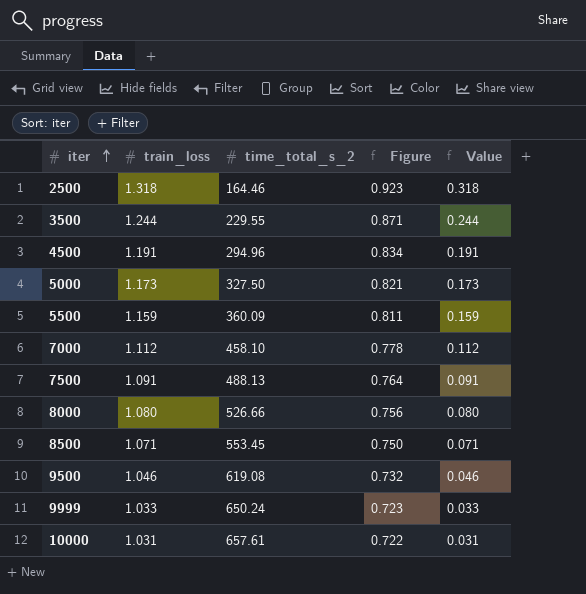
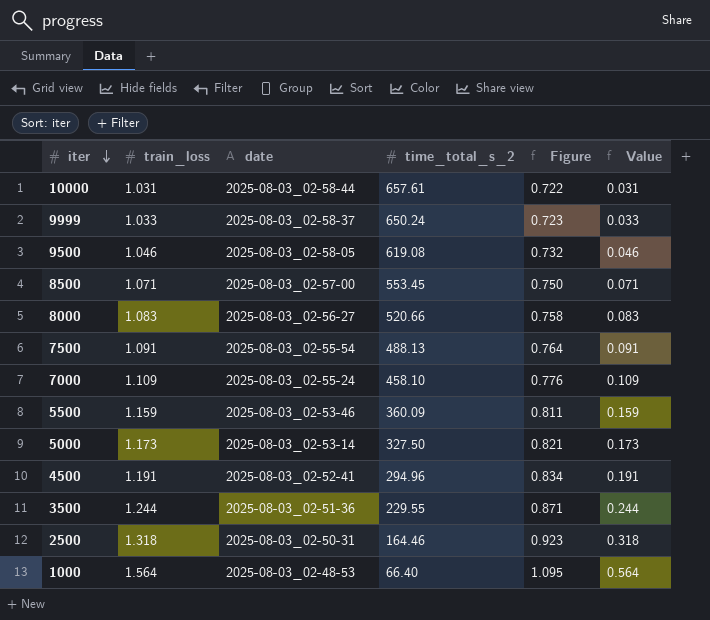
row order: iter ascending -> iter descending
column date | position: none -> 3
8000 | train_loss: 1.080 -> 1.083
8000 | time_total_s_2: 526.66 -> 520.66
8000 | Figure: 0.756 -> 0.758
8000 | Value: 0.080 -> 0.083
7000 | train_loss: 1.112 -> 1.109
7000 | Figure: 0.778 -> 0.776
7000 | Value: 0.112 -> 0.109
row 1000: none -> 1.564 | 2025-08-03_02-48-53 | 66.40 | 1.095 | 0.564

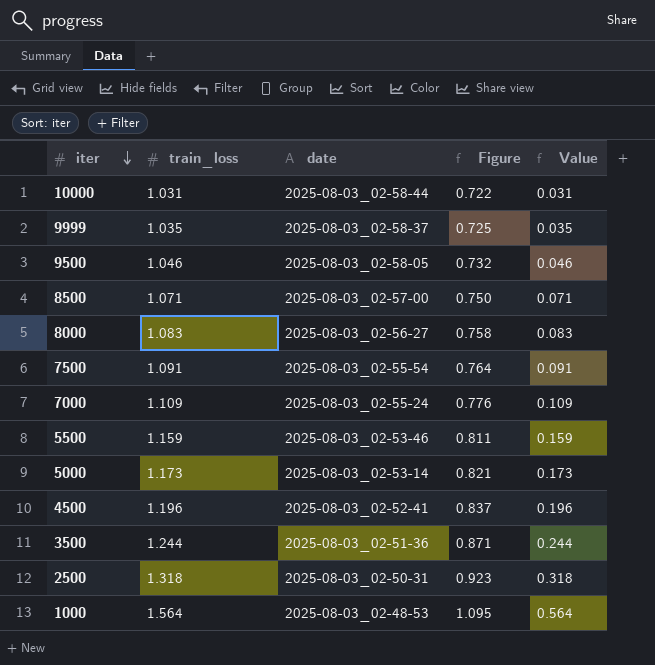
column time_total_s_2 | position: 4 -> none
9999 | train_loss: 1.033 -> 1.035
9999 | Figure: 0.723 -> 0.725
9999 | Value: 0.033 -> 0.035
4500 | train_loss: 1.191 -> 1.196
4500 | Figure: 0.834 -> 0.837
4500 | Value: 0.191 -> 0.196

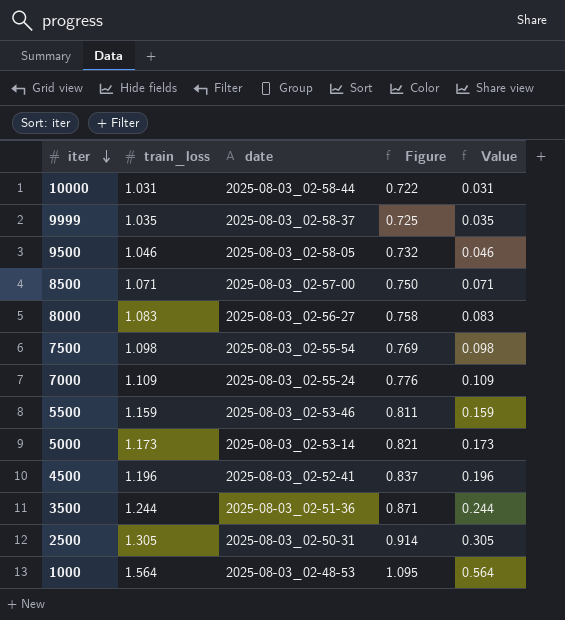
7500 | train_loss: 1.091 -> 1.098
7500 | Figure: 0.764 -> 0.769
7500 | Value: 0.091 -> 0.098
2500 | train_loss: 1.318 -> 1.305
2500 | Figure: 0.923 -> 0.914
2500 | Value: 0.318 -> 0.305

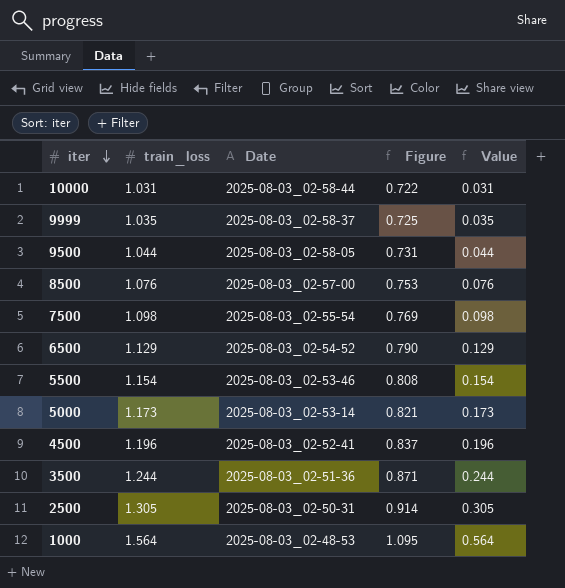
column name: date -> Date
row 8000: 1.083 | 2025-08-03_02-56-27 | 0.758 | 0.083 -> none
row 7000: 1.109 | 2025-08-03_02-55-24 | 0.776 | 0.109 -> none
9500 | train_loss: 1.046 -> 1.044
9500 | Figure: 0.732 -> 0.731
9500 | Value: 0.046 -> 0.044
8500 | train_loss: 1.071 -> 1.076
8500 | Figure: 0.750 -> 0.753
8500 | Value: 0.071 -> 0.076
row 6500: none -> 1.129 | 2025-08-03_02-54-52 | 0.790 | 0.129
5500 | train_loss: 1.159 -> 1.154
5500 | Figure: 0.811 -> 0.808
5500 | Value: 0.159 -> 0.154

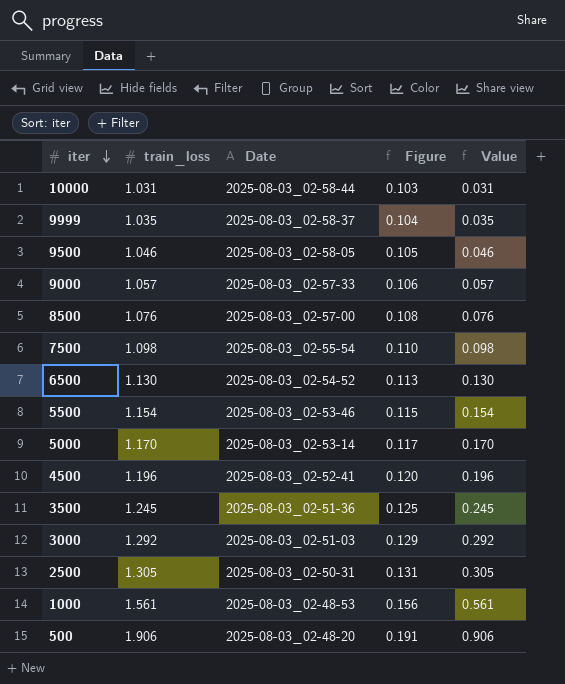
column Figure | formula: [train_loss] * 0.7 -> [train_loss] * 0.1
9500 | train_loss: 1.044 -> 1.046
9500 | Value: 0.044 -> 0.046
row 9000: none -> 1.057 | 2025-08-03_02-57-33 | 0.106 | 0.057
6500 | train_loss: 1.129 -> 1.130
6500 | Value: 0.129 -> 0.130
5000 | train_loss: 1.173 -> 1.170
5000 | Value: 0.173 -> 0.170
3500 | train_loss: 1.244 -> 1.245
3500 | Value: 0.244 -> 0.245
row 3000: none -> 1.292 | 2025-08-03_02-51-03 | 0.129 | 0.292
1000 | train_loss: 1.564 -> 1.561
1000 | Value: 0.564 -> 0.561
row 500: none -> 1.906 | 2025-08-03_02-48-20 | 0.191 | 0.906

